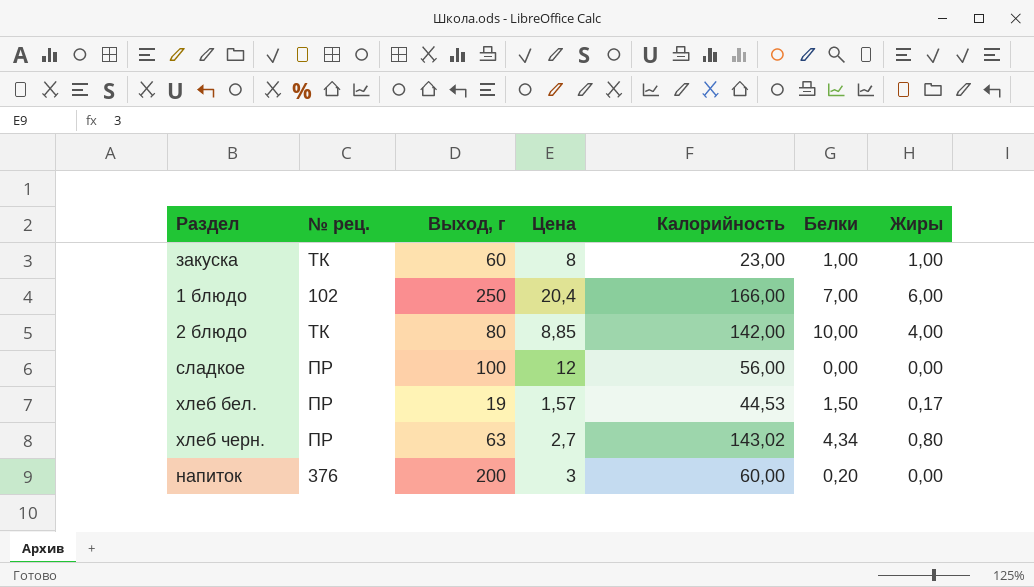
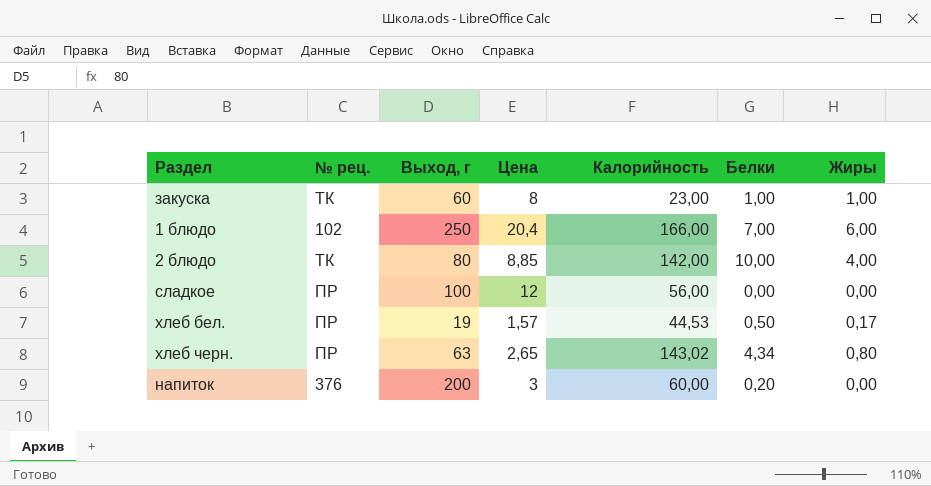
хлеб бел. | Белки: 1,50 -> 0,50
хлеб черн. | Цена: 2,7 -> 2,65

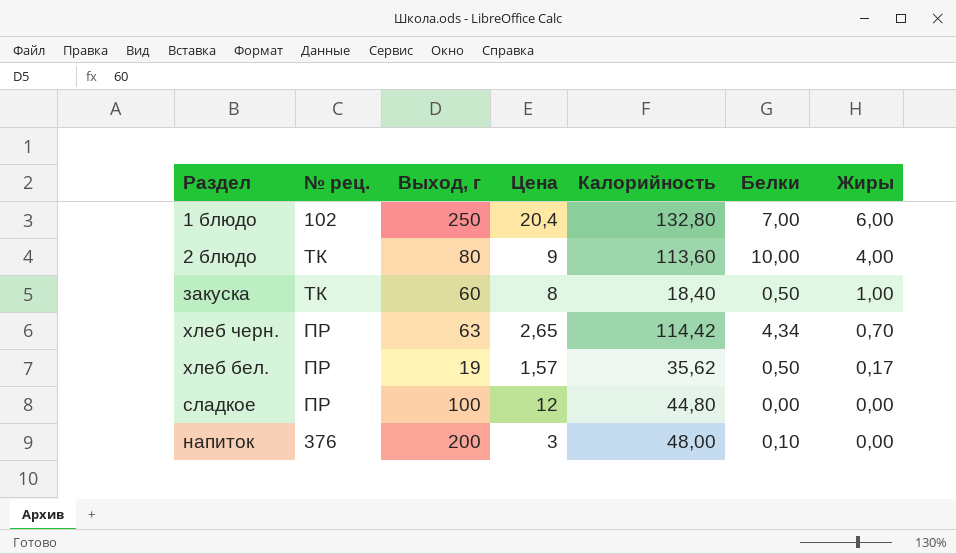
row order: none -> Жиры descending
1 блюдо | Калорийность: 166,00 -> 132,80
2 блюдо | Цена: 8,85 -> 9
2 блюдо | Калорийность: 142,00 -> 113,60
закуска | Калорийность: 23,00 -> 18,40
закуска | Белки: 1,00 -> 0,50
хлеб черн. | Калорийность: 143,02 -> 114,42
хлеб черн. | Жиры: 0,80 -> 0,70
хлеб бел. | Калорийность: 44,53 -> 35,62
сладкое | Калорийность: 56,00 -> 44,80
напиток | Калорийность: 60,00 -> 48,00
напиток | Белки: 0,20 -> 0,10

